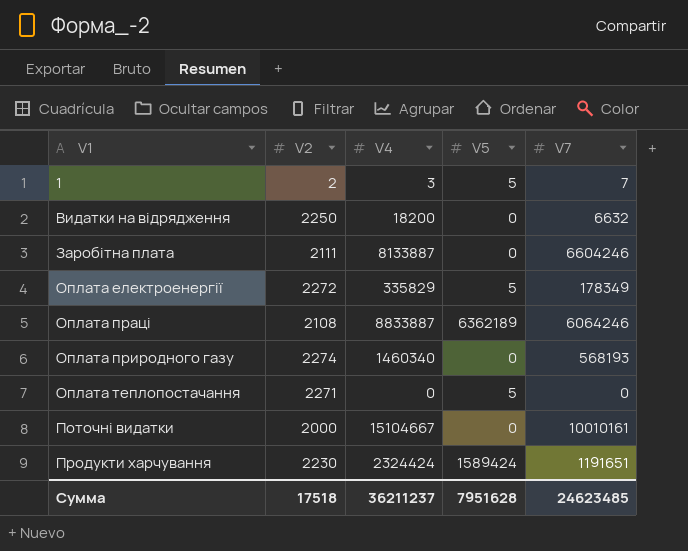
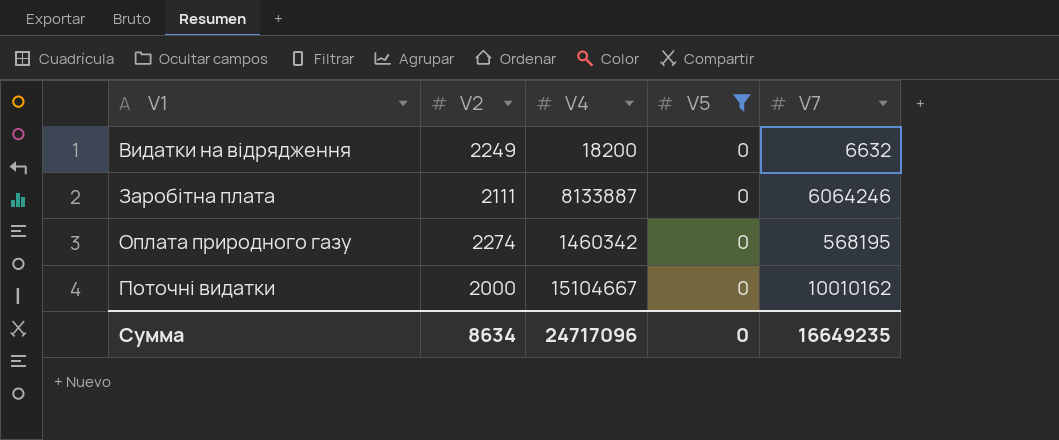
filter: none -> V5 = 0
Видатки на відрядження | V2: 2250 -> 2249
Заробітна плата | V7: 6604246 -> 6064246
Оплата природного газу | V4: 1460340 -> 1460342
Оплата природного газу | V7: 568193 -> 568195
Поточні видатки | V7: 10010161 -> 10010162
Сумма | V2: 17518 -> 8634
Сумма | V4: 36211237 -> 24717096
Сумма | V5: 7951628 -> 0
Сумма | V7: 24623485 -> 16649235

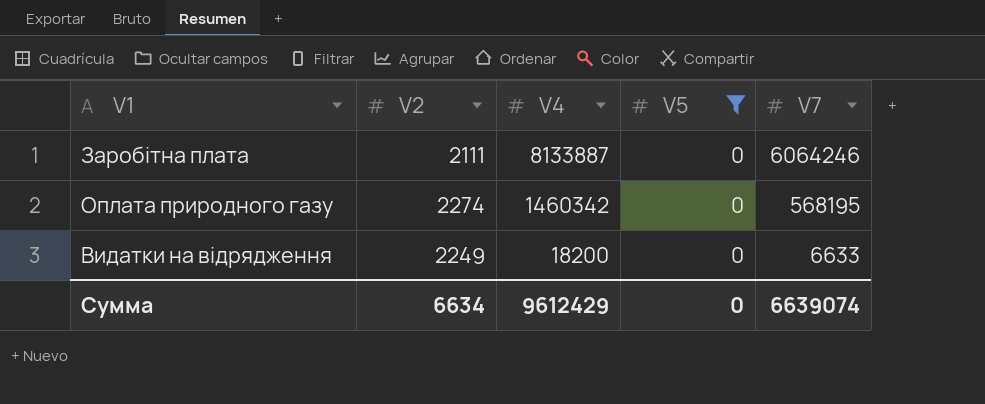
row order: V1 ascending -> V4 descending
row Поточні видатки: 2000 | 15104667 | 0 | 10010162 -> none
Видатки на відрядження | V7: 6632 -> 6633
Сумма | V2: 8634 -> 6634
Сумма | V4: 24717096 -> 9612429
Сумма | V7: 16649235 -> 6639074

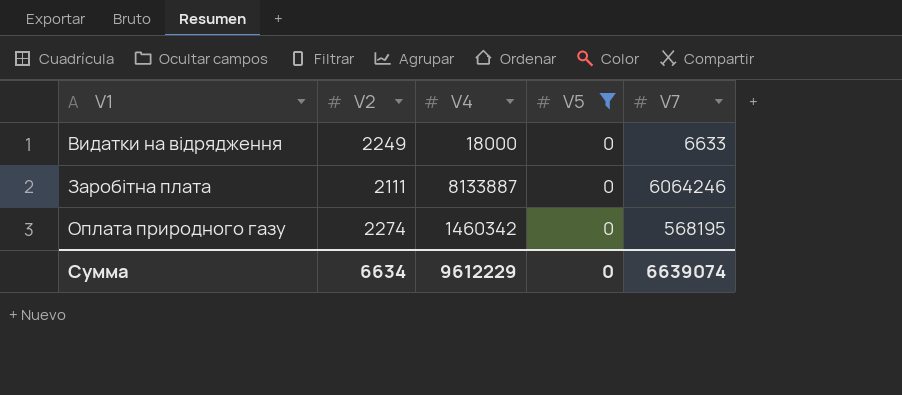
row order: V4 descending -> V1 ascending
Видатки на відрядження | V4: 18200 -> 18000
Сумма | V4: 9612429 -> 9612229

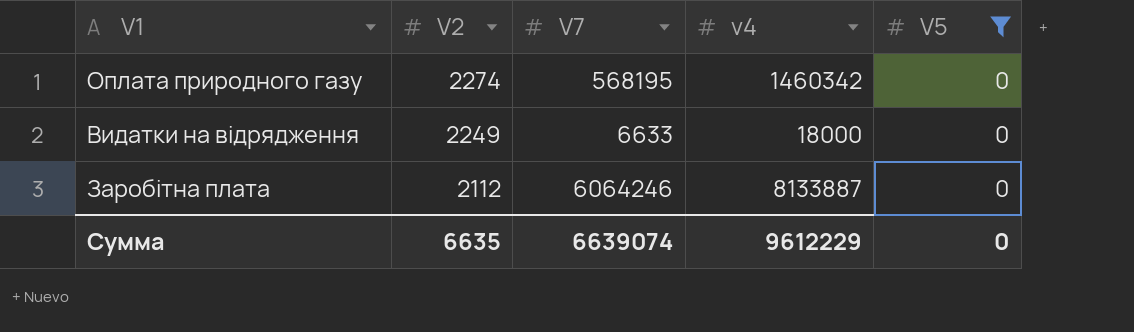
row order: V1 ascending -> V2 descending
column V7 | position: 5 -> 3
column name: V4 -> v4
Заробітна плата | V2: 2111 -> 2112
Сумма | V2: 6634 -> 6635

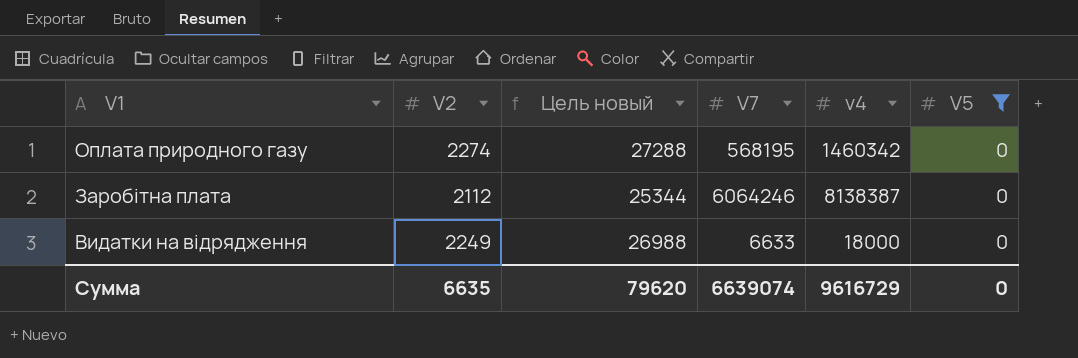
row order: V2 descending -> V1 descending
column Цель новый | formula: none -> [V2] * 12
Заробітна плата | v4: 8133887 -> 8138387
Сумма | v4: 9612229 -> 9616729

